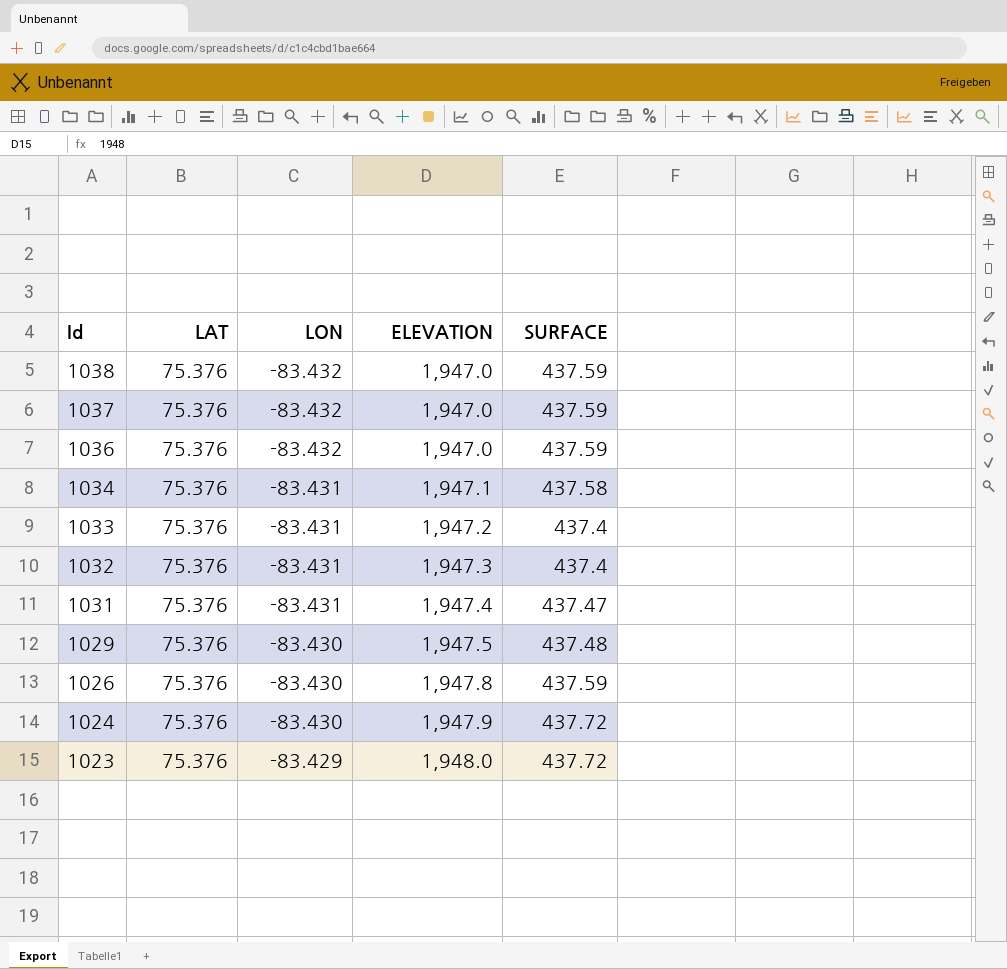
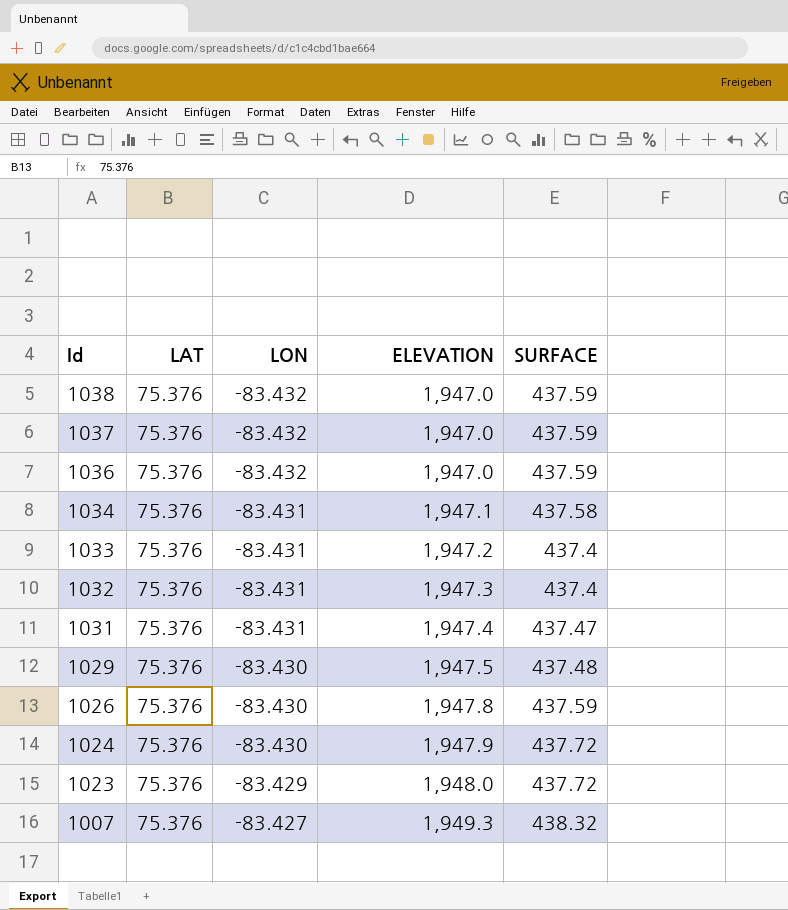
row 1007: none -> 75.376 | -83.427 | 1,949.3 | 438.32

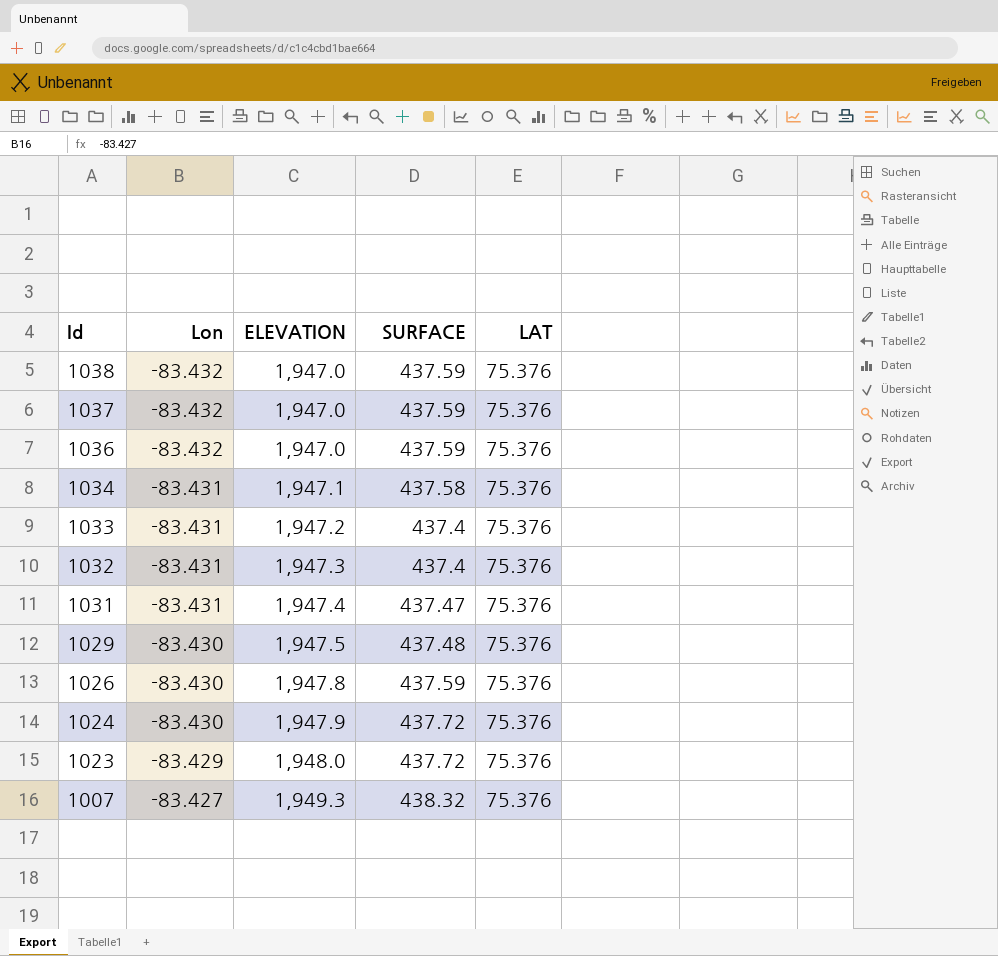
column name: LON -> Lon
column LAT | position: 2 -> 5

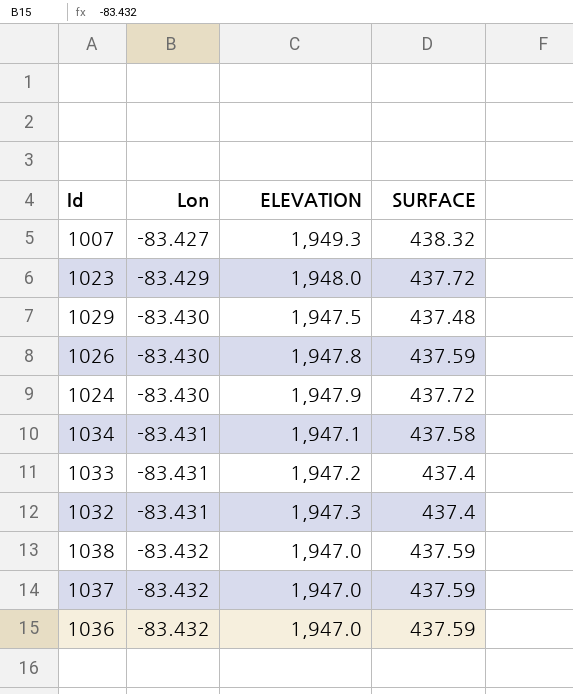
row order: Id descending -> Lon descending
column LAT | position: 5 -> none
row 1031: -83.431 | 1,947.4 | 437.47 | 75.376 -> none

